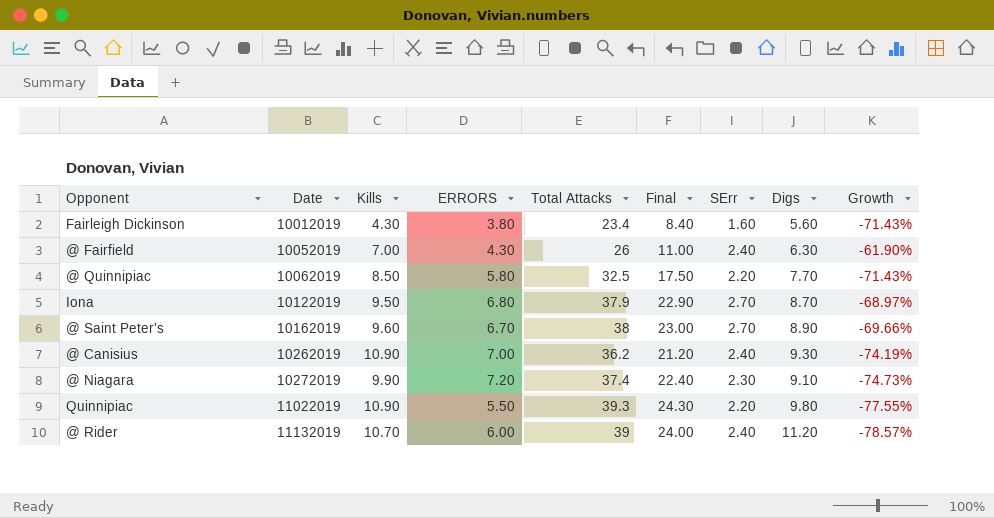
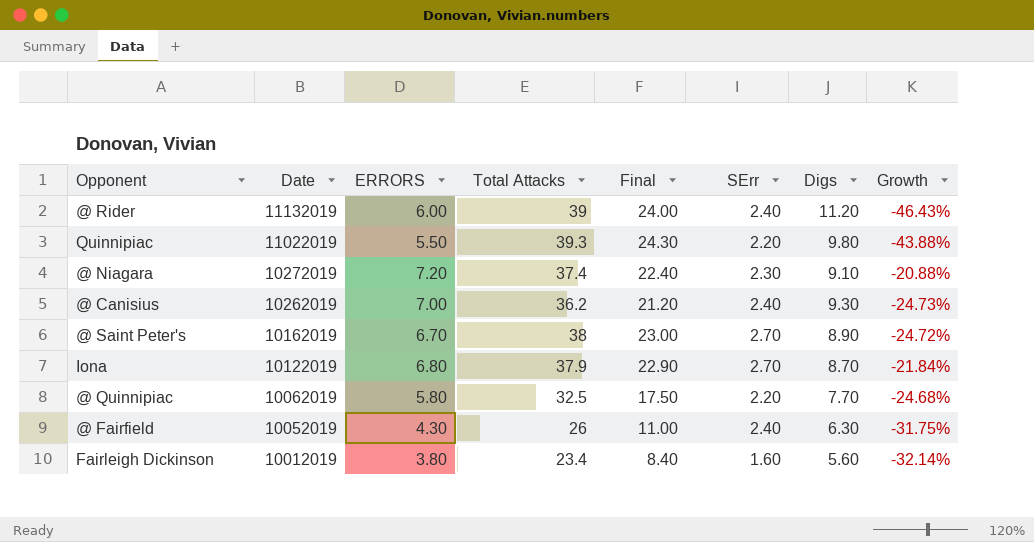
row order: Date ascending -> Date descending
column Kills | position: 3 -> none
column Growth | formula: ([SErr] - [Digs]) / [Digs] -> ([ERRORS] - [Digs]) / [Digs]

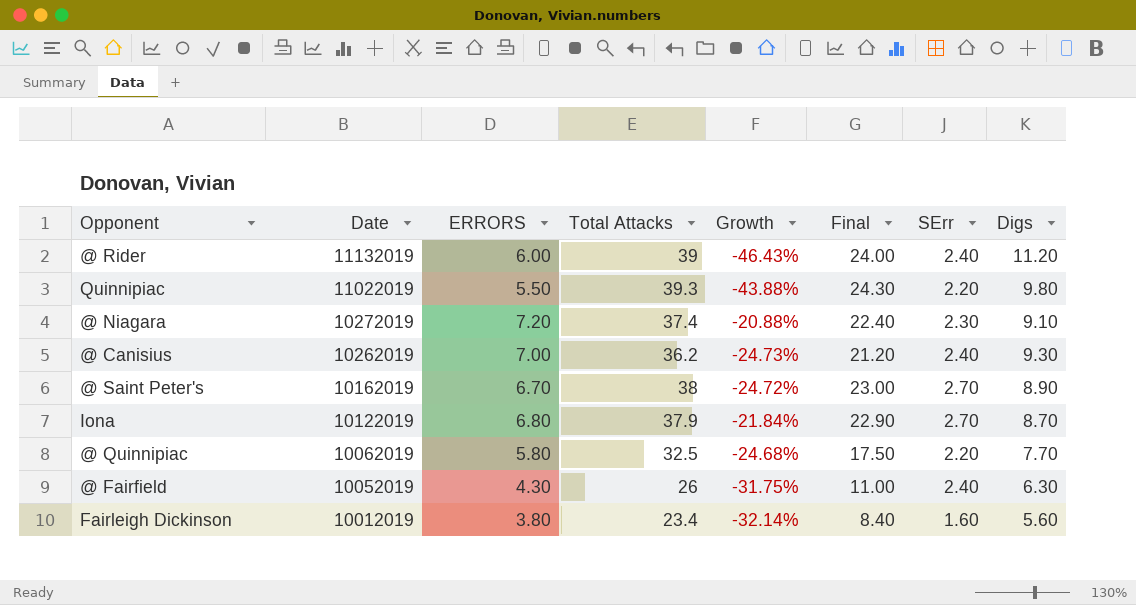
column Growth | position: 8 -> 5

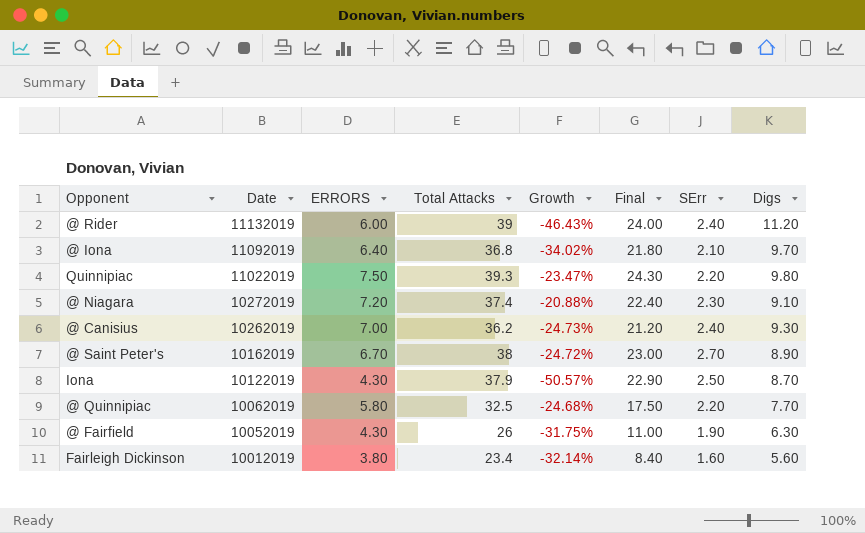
row @ Iona: none -> 11092019 | 6.40 | 36.8 | -34.02% | 21.80 | 2.10 | 9.70
Quinnipiac | ERRORS: 5.50 -> 7.50
Quinnipiac | Growth: -43.88% -> -23.47%
Iona | ERRORS: 6.80 -> 4.30
Iona | Growth: -21.84% -> -50.57%
Iona | SErr: 2.70 -> 2.50
@ Fairfield | SErr: 2.40 -> 1.90

